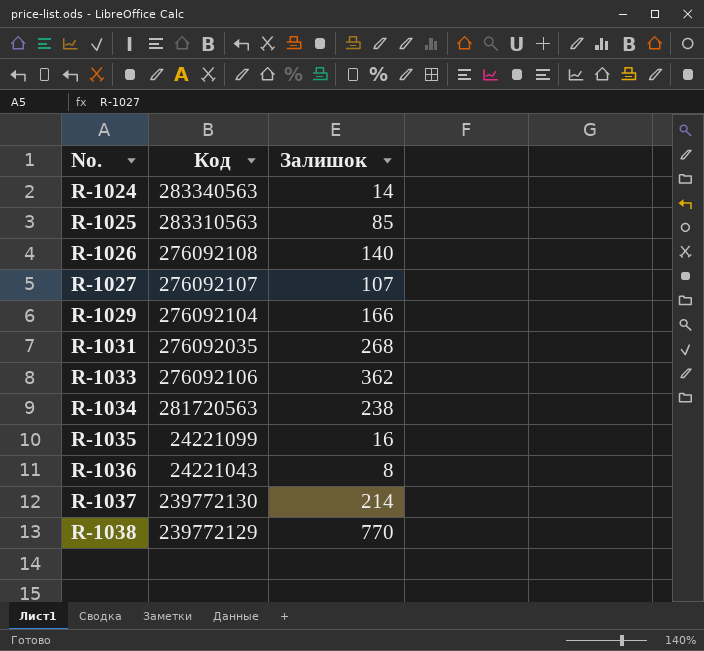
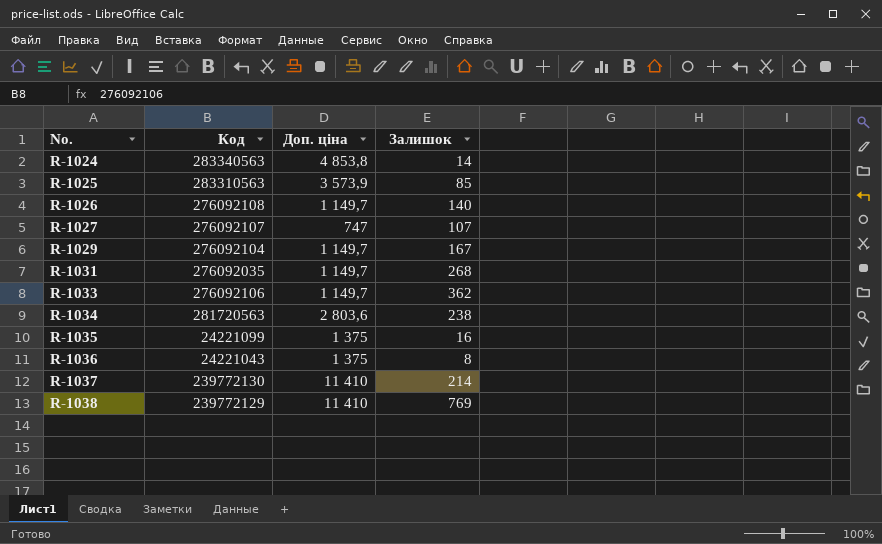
column Доп. ціна | position: none -> 3
R-1029 | Залишок: 166 -> 167
R-1038 | Залишок: 770 -> 769

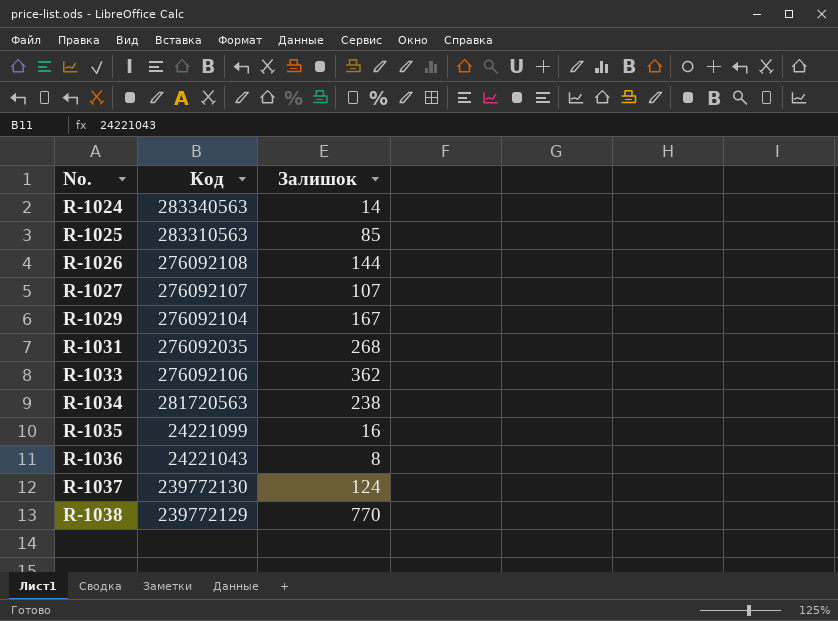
column Доп. ціна | position: 3 -> none
R-1026 | Залишок: 140 -> 144
R-1037 | Залишок: 214 -> 124
R-1038 | Залишок: 769 -> 770

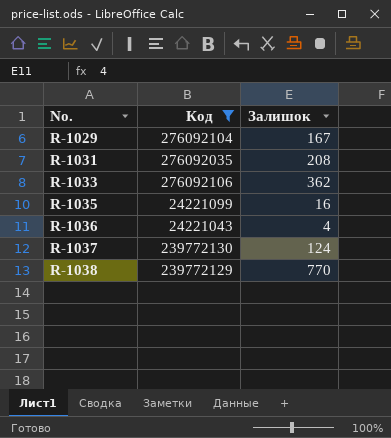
filter: none -> Код <= 276092106
R-1031 | Залишок: 268 -> 208
R-1036 | Залишок: 8 -> 4

